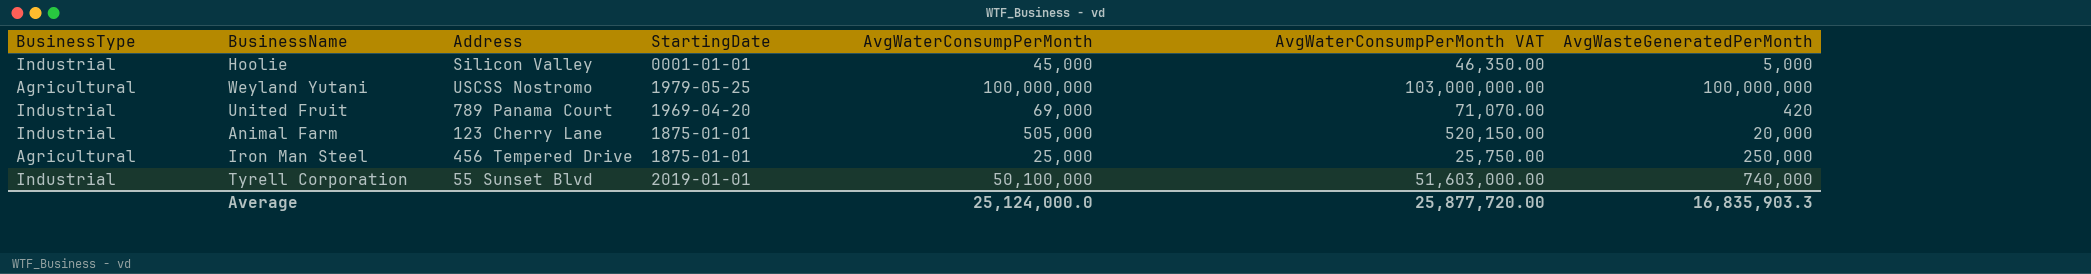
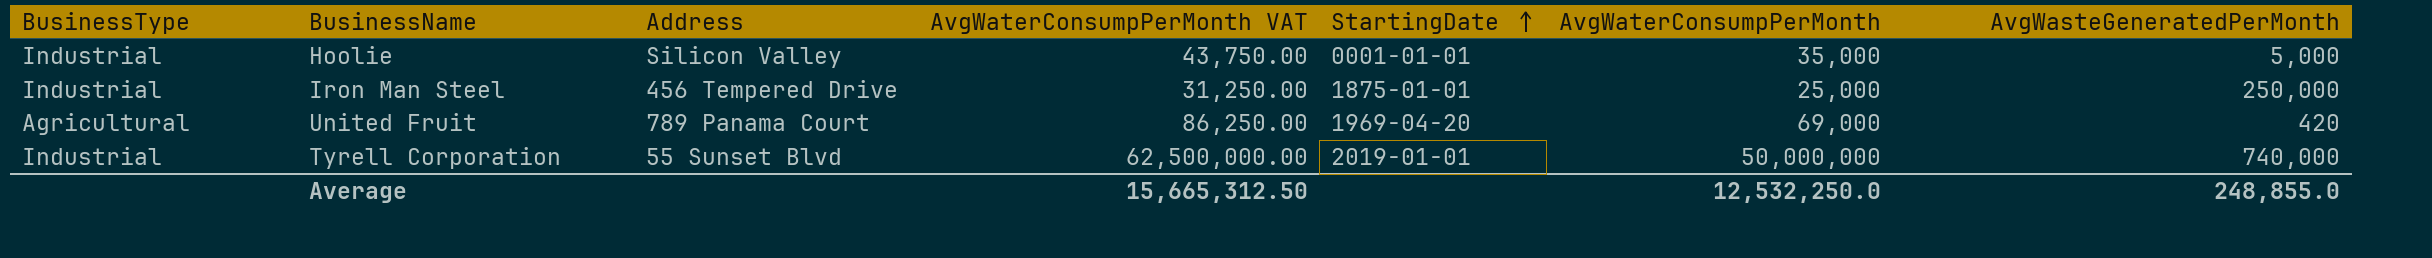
row order: none -> StartingDate ascending
column AvgWaterConsumpPerMonth VAT | formula: [AvgWaterConsumpPerMonth] * 1.03 -> [AvgWaterConsumpPerMonth] * 1.25
column AvgWaterConsumpPerMonth VAT | position: 6 -> 4
row Weyland Yutani: Agricultural | USCSS Nostromo | 1979-05-25 | 100,000,000 | 103,000,000.00 | 100,000,000 -> none
row Animal Farm: Industrial | 123 Cherry Lane | 1875-01-01 | 505,000 | 520,150.00 | 20,000 -> none
Hoolie | AvgWaterConsumpPerMonth: 45,000 -> 35,000
Iron Man Steel | BusinessType: Agricultural -> Industrial
United Fruit | BusinessType: Industrial -> Agricultural
Tyrell Corporation | AvgWaterConsumpPerMonth: 50,100,000 -> 50,000,000
Average | AvgWaterConsumpPerMonth VAT: 25,877,720.00 -> 15,665,312.50
Average | AvgWaterConsumpPerMonth: 25,124,000.0 -> 12,532,250.0
Average | AvgWasteGeneratedPerMonth: 16,835,903.3 -> 248,855.0

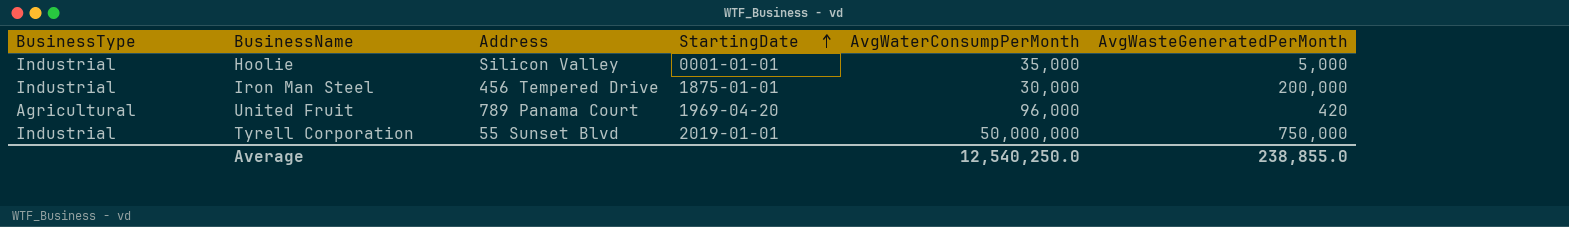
column AvgWaterConsumpPerMonth VAT | formula: [AvgWaterConsumpPerMonth] * 1.25 -> none
Iron Man Steel | AvgWaterConsumpPerMonth: 25,000 -> 30,000
Iron Man Steel | AvgWasteGeneratedPerMonth: 250,000 -> 200,000
United Fruit | AvgWaterConsumpPerMonth: 69,000 -> 96,000
Tyrell Corporation | AvgWasteGeneratedPerMonth: 740,000 -> 750,000
Average | AvgWaterConsumpPerMonth: 12,532,250.0 -> 12,540,250.0
Average | AvgWasteGeneratedPerMonth: 248,855.0 -> 238,855.0

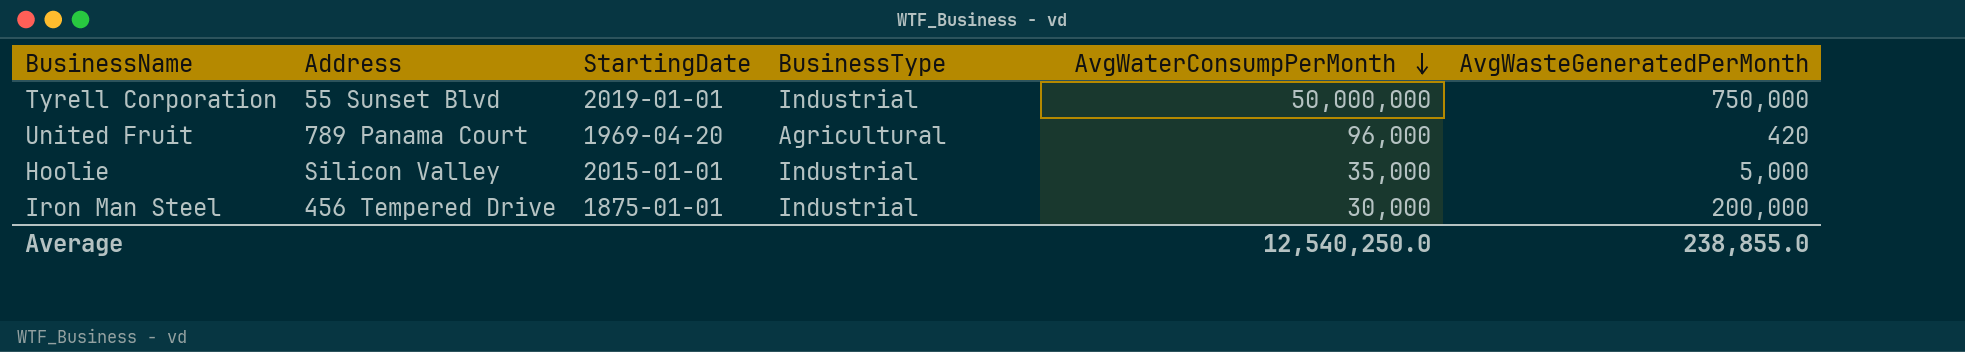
row order: StartingDate ascending -> AvgWaterConsumpPerMonth descending
column BusinessType | position: 1 -> 4
Hoolie | StartingDate: 0001-01-01 -> 2015-01-01

